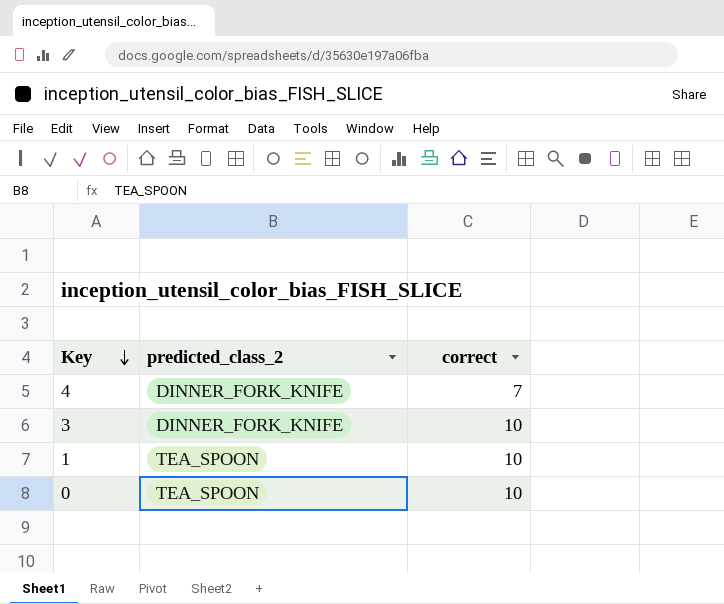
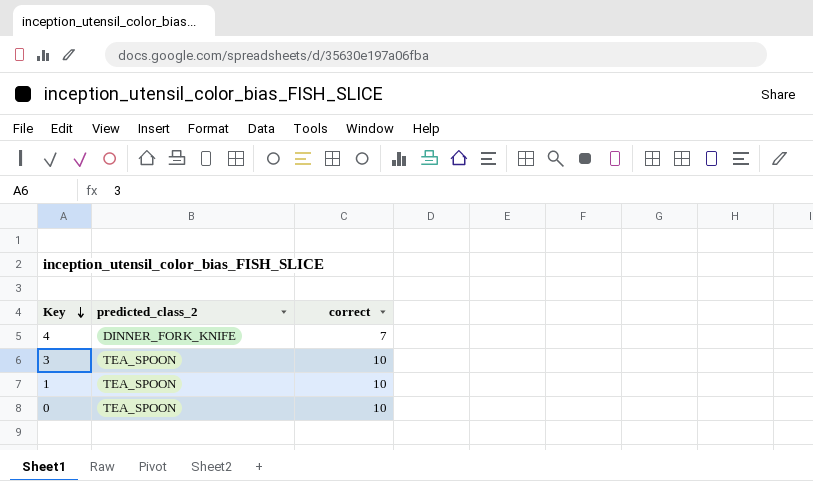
3 | predicted_class_2: DINNER_FORK_KNIFE -> TEA_SPOON

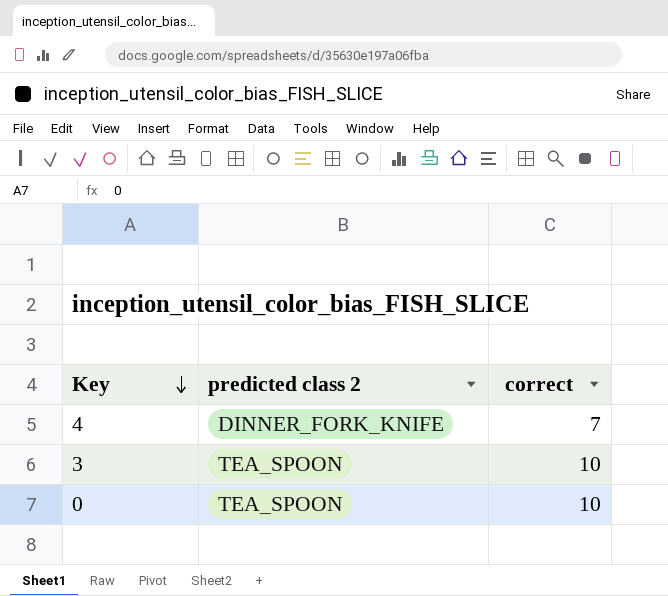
column name: predicted_class_2 -> predicted class 2
row 1: TEA_SPOON | 10 -> none

